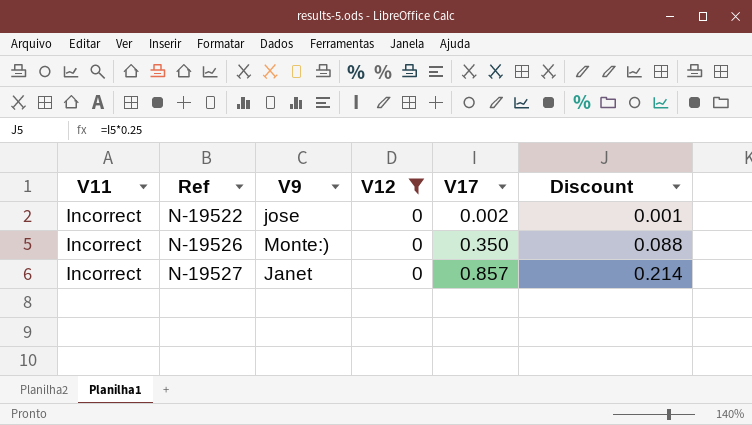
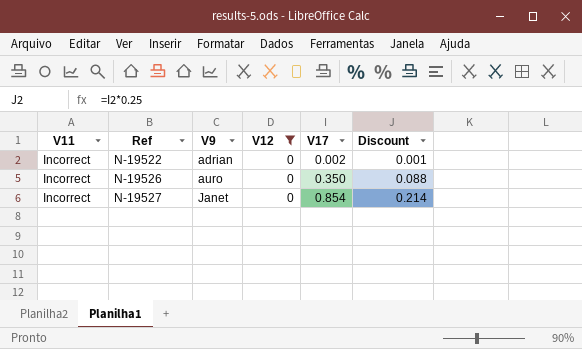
N-19522 | V9: jose -> adrian
N-19526 | V9: Monte:) -> auro
N-19527 | V17: 0.857 -> 0.854

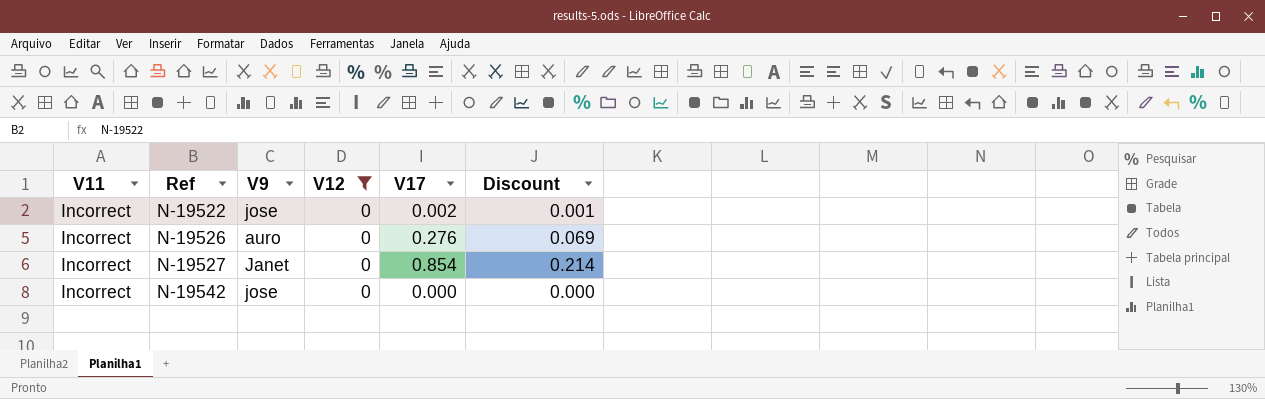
N-19522 | V9: adrian -> jose
N-19526 | V17: 0.350 -> 0.276
N-19526 | Discount: 0.088 -> 0.069
row N-19542: none -> Incorrect | jose | 0 | 0.000 | 0.000

